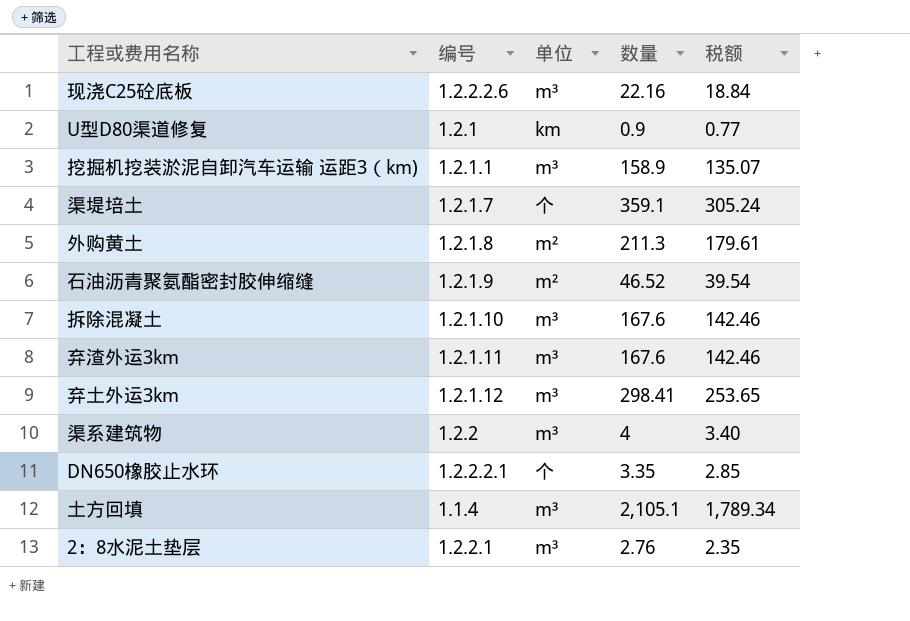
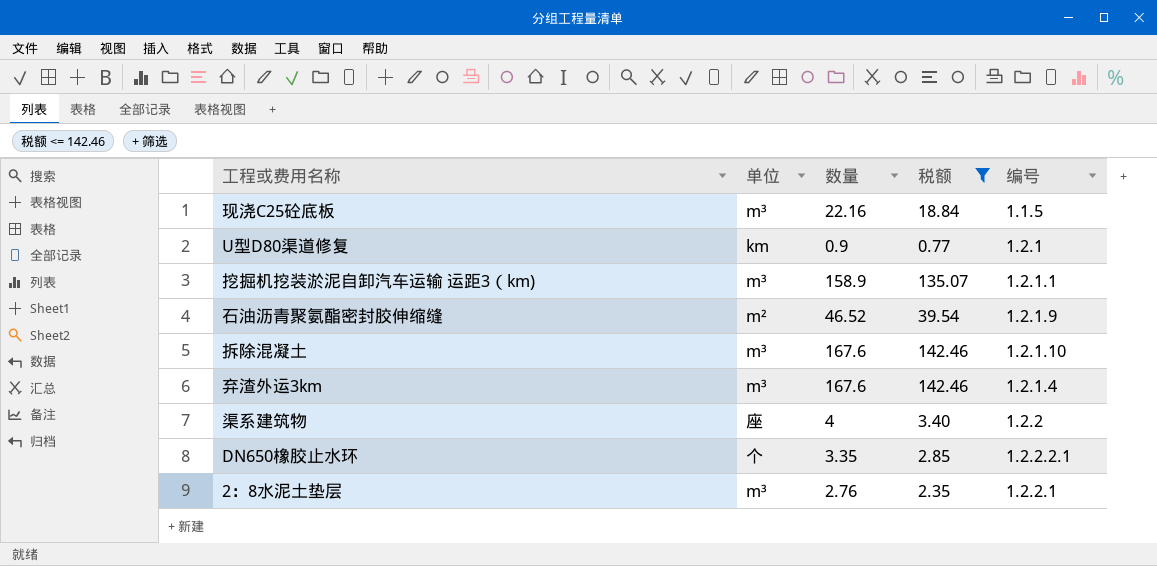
filter: none -> 税额 <= 142.46
column 编号 | position: 2 -> 5
现浇C25砼底板 | 编号: 1.2.2.2.6 -> 1.1.5
弃渣外运3km | 编号: 1.2.1.11 -> 1.2.1.4
渠系建筑物 | 单位: m³ -> 座

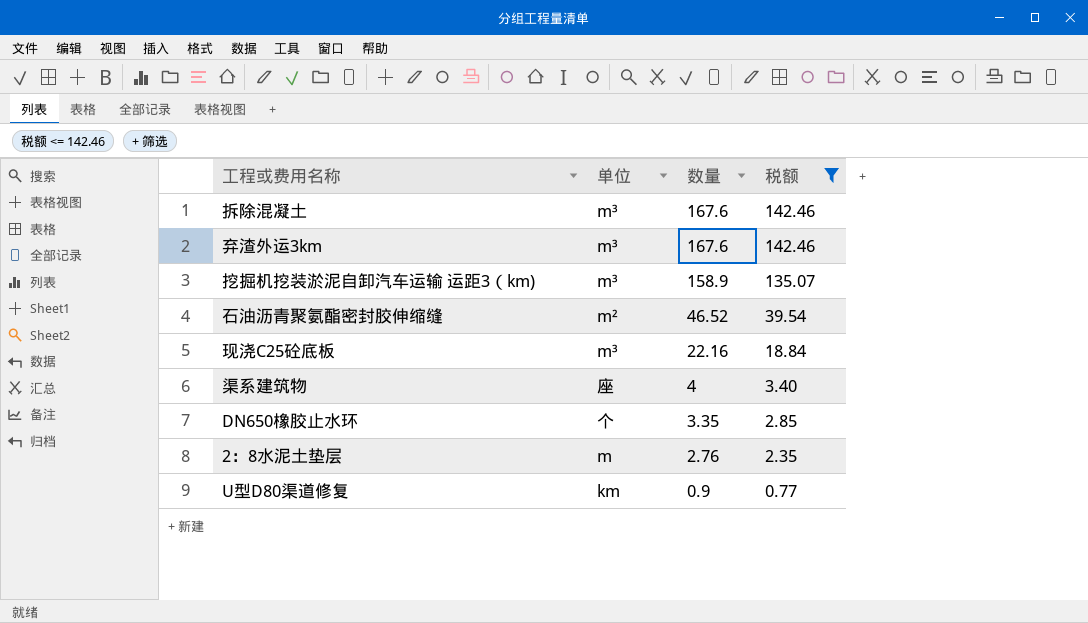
row order: none -> 数量 descending
column 编号 | position: 5 -> none
2：8水泥土垫层 | 单位: m³ -> m

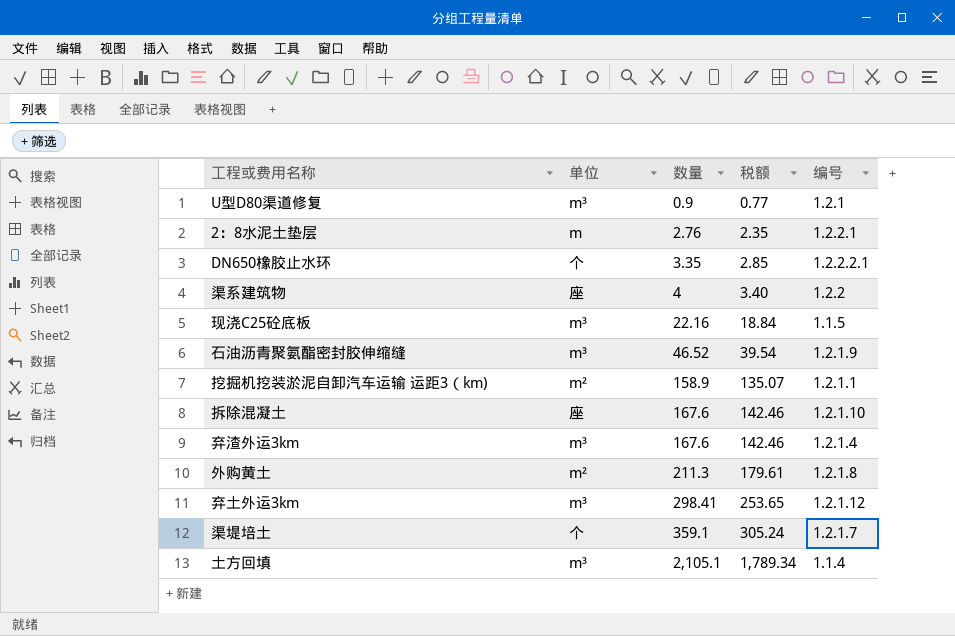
filter: 税额 <= 142.46 -> none
row order: 数量 descending -> 数量 ascending
column 编号 | position: none -> 5
U型D80渠道修复 | 单位: km -> m³
石油沥青聚氨酯密封胶伸缩缝 | 单位: m² -> m³
挖掘机挖装淤泥自卸汽车运输 运距3（km) | 单位: m³ -> m²
拆除混凝土 | 单位: m³ -> 座

